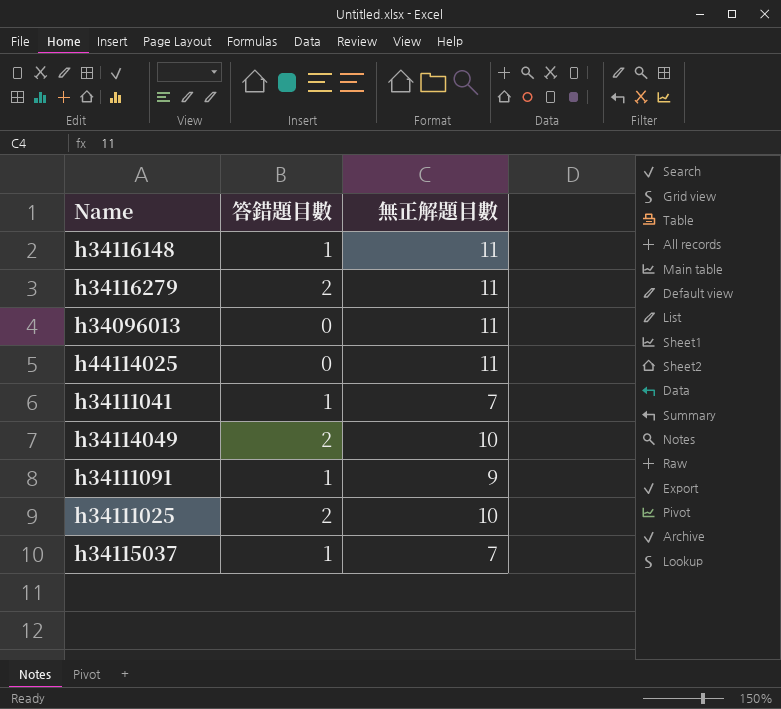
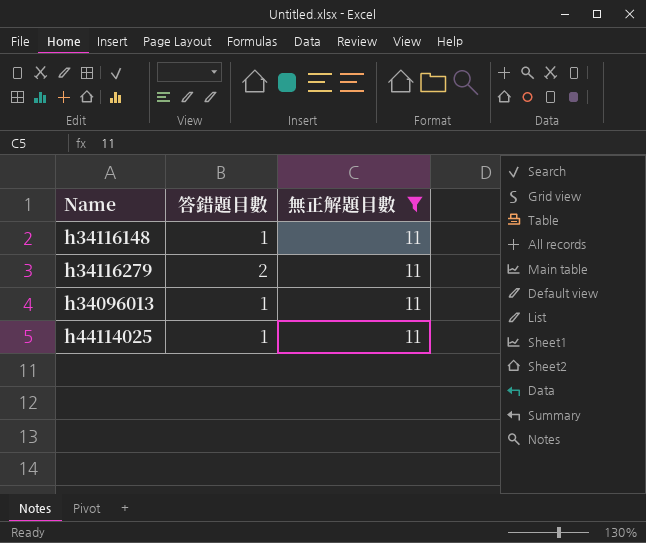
filter: none -> 無正解題目數 = 11
h34096013 | 答錯題目數: 0 -> 1
h44114025 | 答錯題目數: 0 -> 1

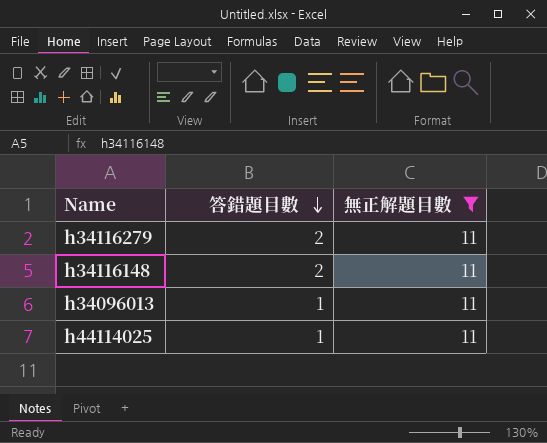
row order: none -> 答錯題目數 descending
h34116148 | 答錯題目數: 1 -> 2

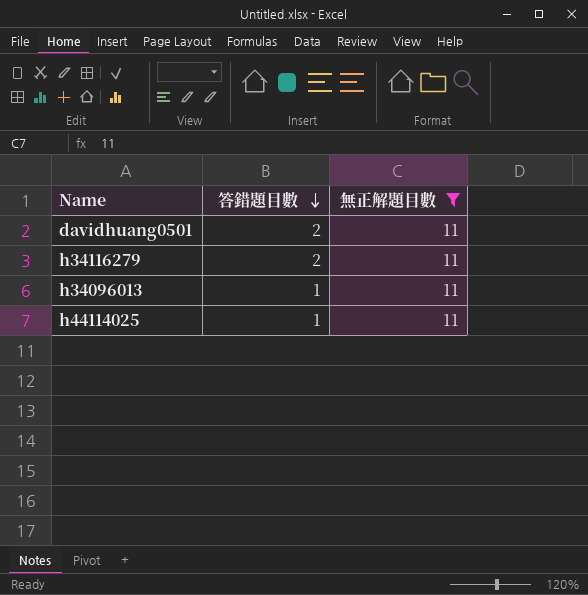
row h34116148: 2 | 11 -> none
row davidhuang0501: none -> 2 | 11

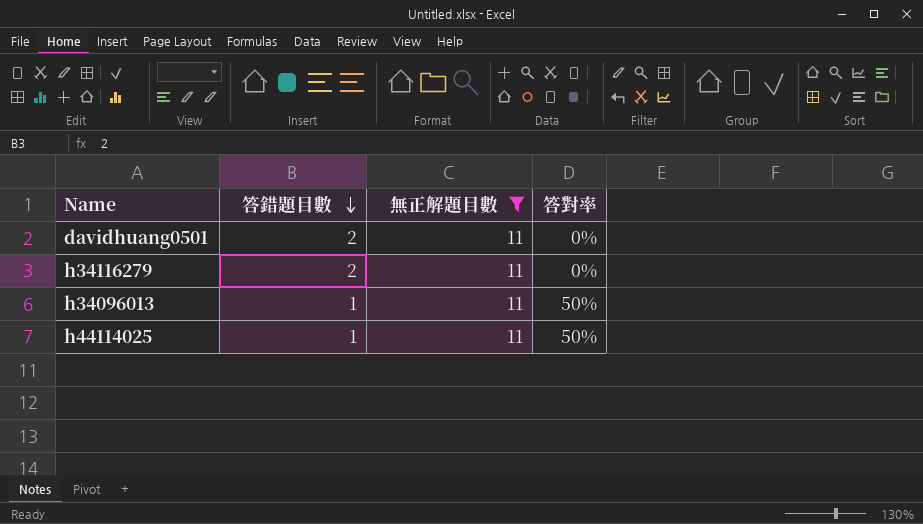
column 答對率 | position: none -> 4

